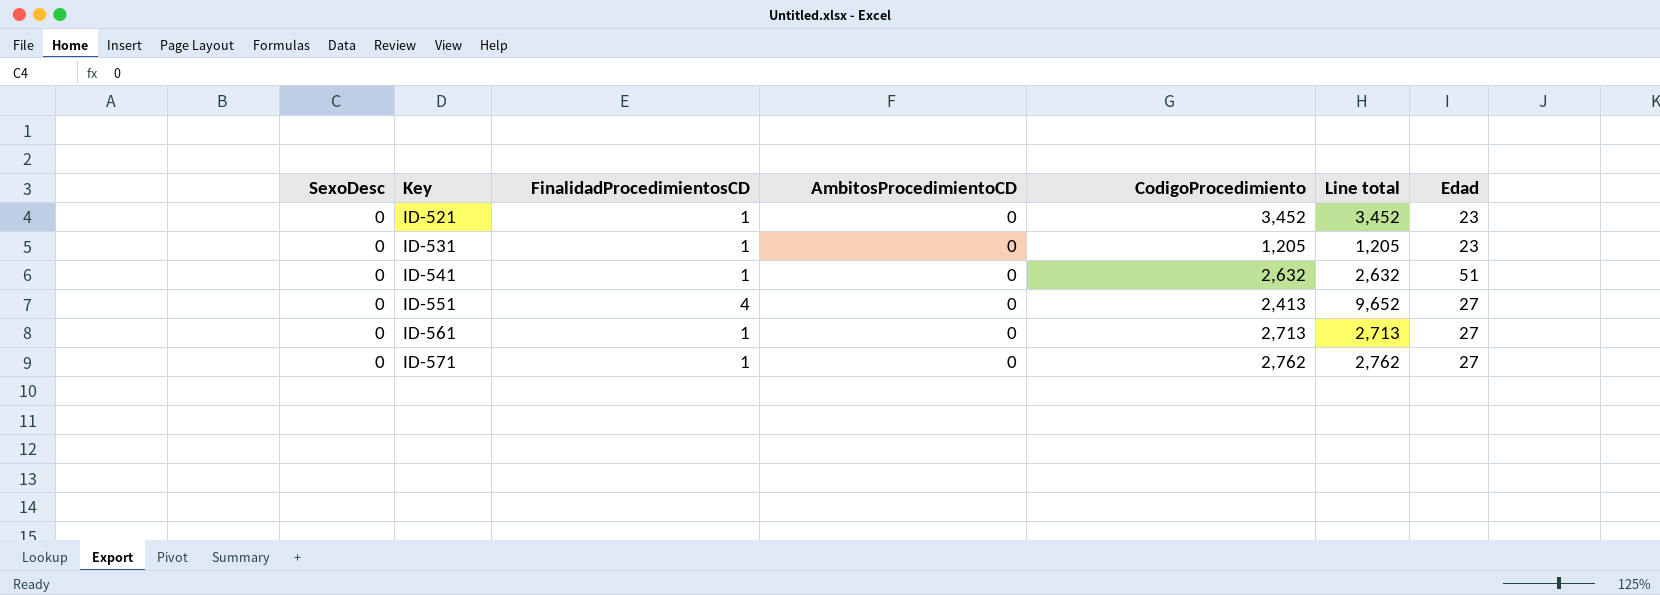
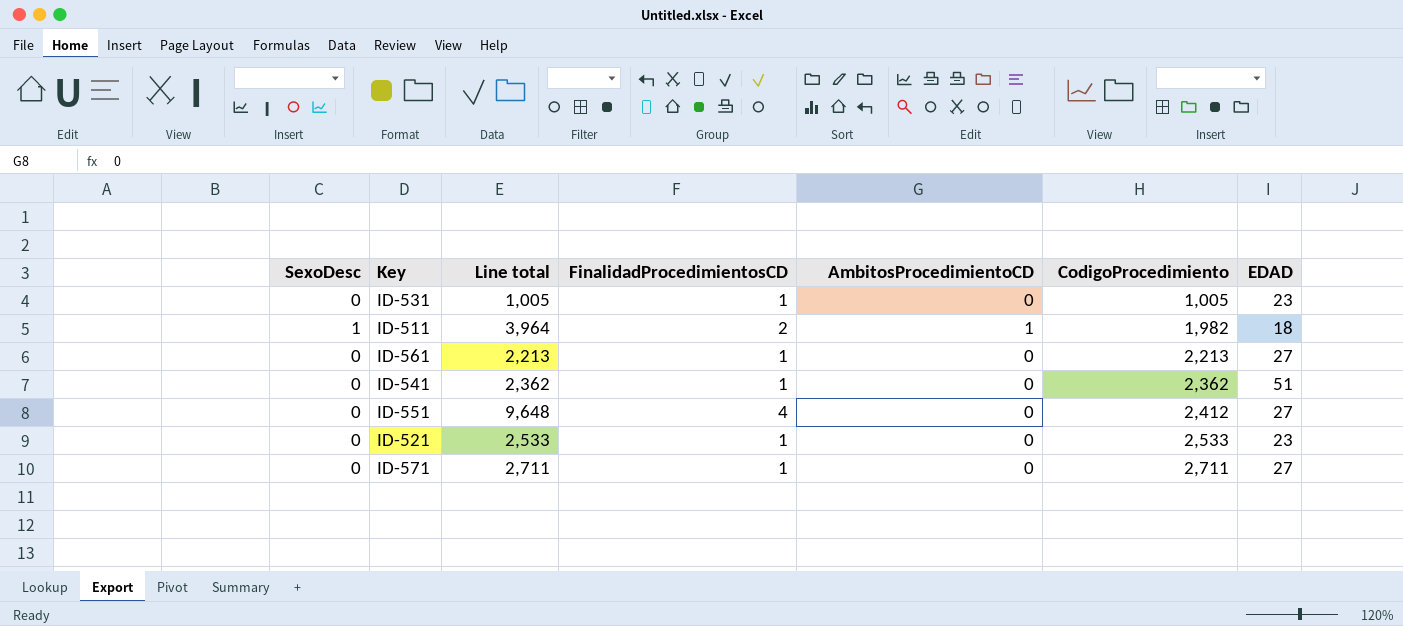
row order: Key ascending -> CodigoProcedimiento ascending
column Line total | position: 6 -> 3
column name: Edad -> EDAD
ID-531 | Line total: 1,205 -> 1,005
ID-531 | CodigoProcedimiento: 1,205 -> 1,005
row ID-511: none -> 1 | 3,964 | 2 | 1 | 1,982 | 18
ID-561 | Line total: 2,713 -> 2,213
ID-561 | CodigoProcedimiento: 2,713 -> 2,213
ID-541 | Line total: 2,632 -> 2,362
ID-541 | CodigoProcedimiento: 2,632 -> 2,362
ID-551 | Line total: 9,652 -> 9,648
ID-551 | CodigoProcedimiento: 2,413 -> 2,412
ID-521 | Line total: 3,452 -> 2,533
ID-521 | CodigoProcedimiento: 3,452 -> 2,533
ID-571 | Line total: 2,762 -> 2,711
ID-571 | CodigoProcedimiento: 2,762 -> 2,711

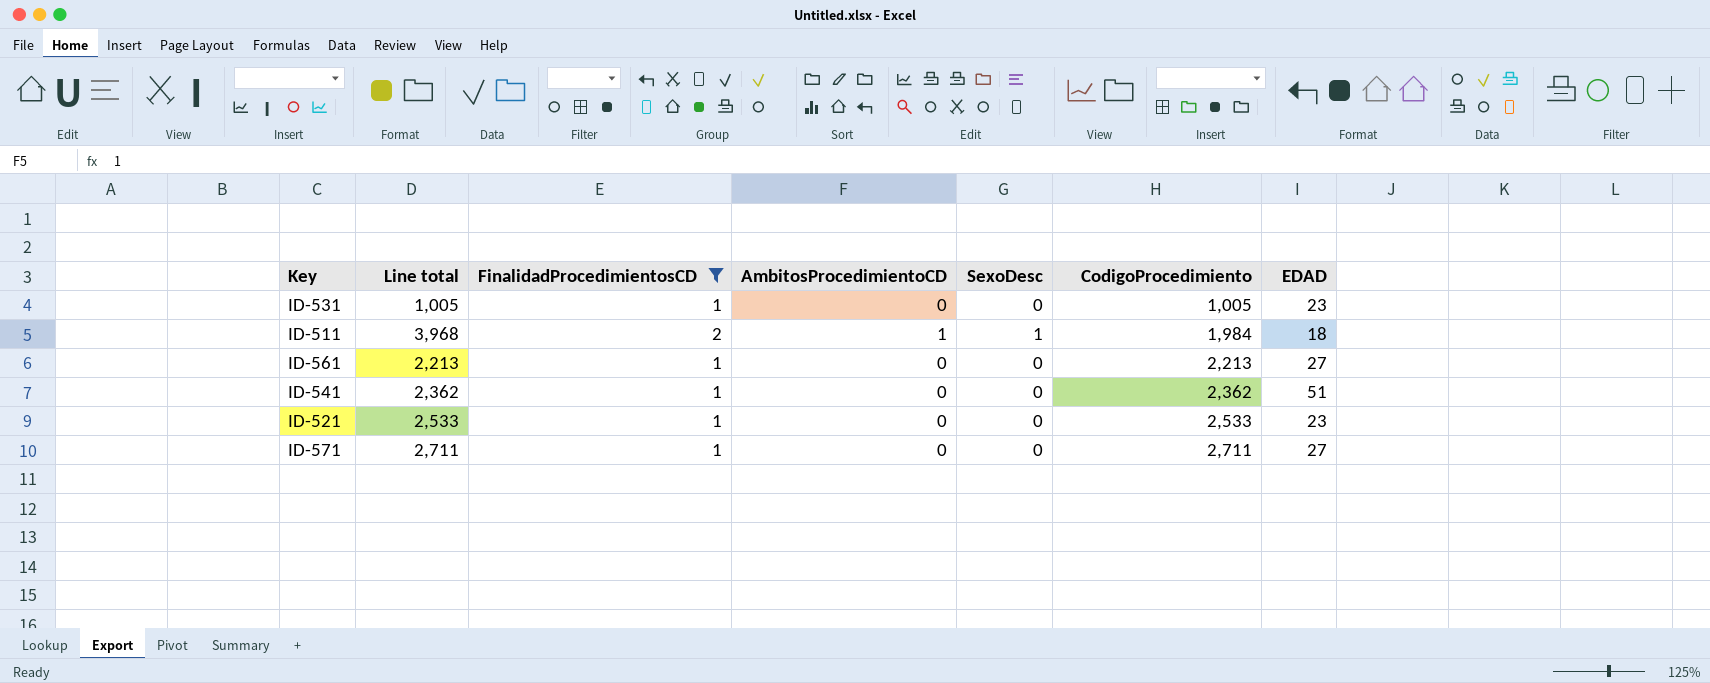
filter: none -> FinalidadProcedimientosCD != 4
column SexoDesc | position: 1 -> 5
ID-511 | Line total: 3,964 -> 3,968
ID-511 | CodigoProcedimiento: 1,982 -> 1,984

